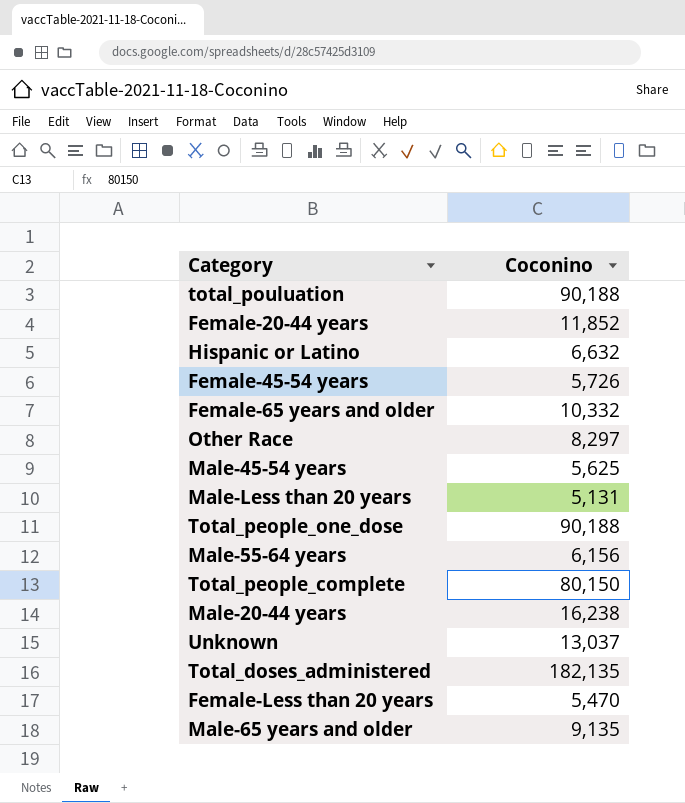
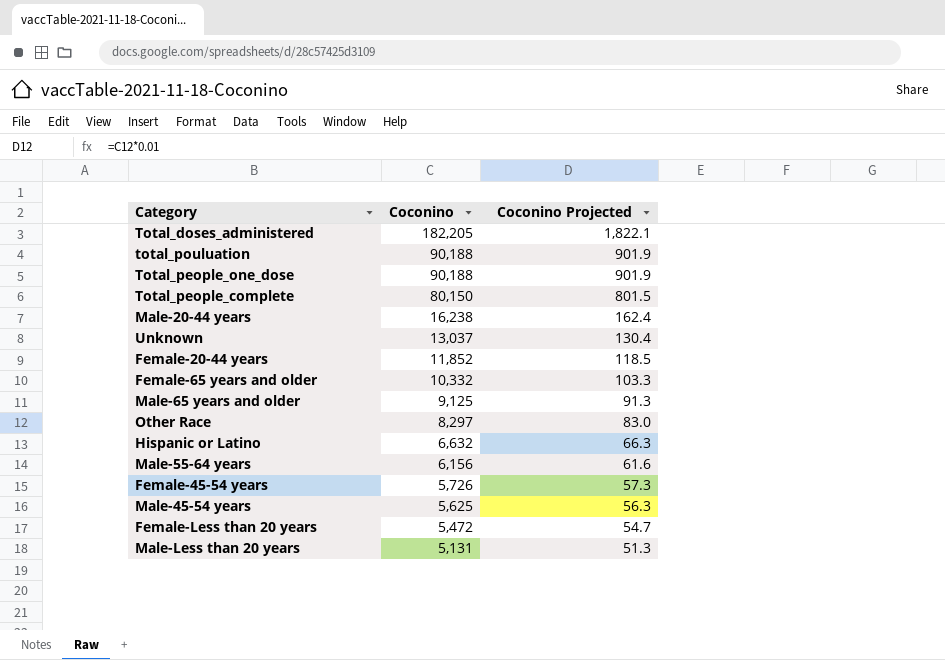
row order: none -> Coconino descending
column Coconino Projected | formula: none -> [Coconino] * 0.01
Total_doses_administered | Coconino: 182,135 -> 182,205
Male-65 years and older | Coconino: 9,135 -> 9,125
Female-Less than 20 years | Coconino: 5,470 -> 5,472

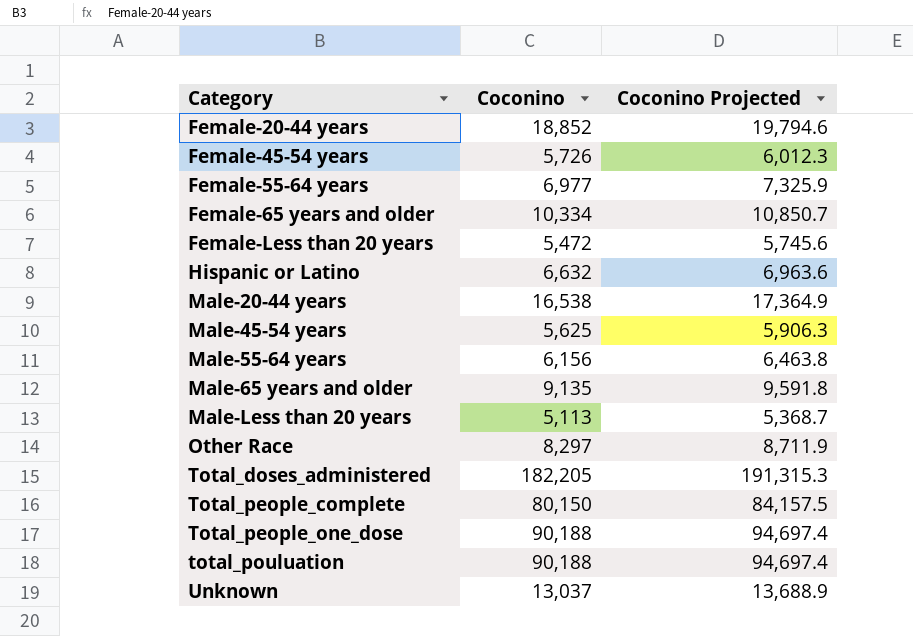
row order: Coconino descending -> Category ascending
column Coconino Projected | formula: [Coconino] * 0.01 -> [Coconino] * 1.05
Female-20-44 years | Coconino: 11,852 -> 18,852
row Female-55-64 years: none -> 6,977 | 7,325.9
Female-65 years and older | Coconino: 10,332 -> 10,334
Male-20-44 years | Coconino: 16,238 -> 16,538
Male-65 years and older | Coconino: 9,125 -> 9,135
Male-Less than 20 years | Coconino: 5,131 -> 5,113

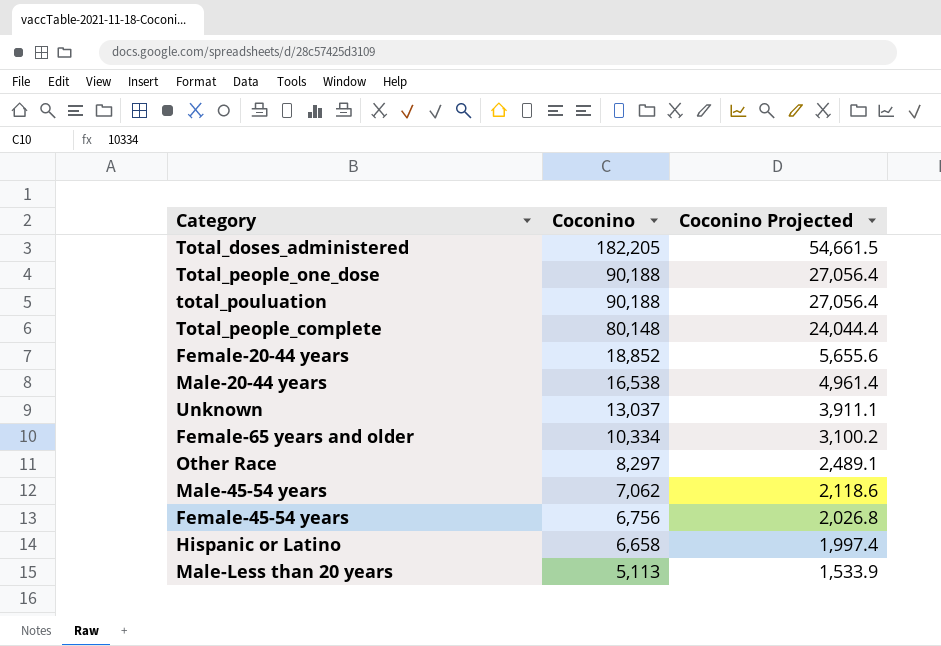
row order: Category ascending -> Coconino descending
column Coconino Projected | formula: [Coconino] * 1.05 -> [Coconino] * 0.3
row Female-55-64 years: 6,977 | 7,325.9 -> none
row Female-Less than 20 years: 5,472 | 5,745.6 -> none
row Male-55-64 years: 6,156 | 6,463.8 -> none
row Male-65 years and older: 9,135 | 9,591.8 -> none
Total_people_complete | Coconino: 80,150 -> 80,148
Male-45-54 years | Coconino: 5,625 -> 7,062
Female-45-54 years | Coconino: 5,726 -> 6,756
Hispanic or Latino | Coconino: 6,632 -> 6,658

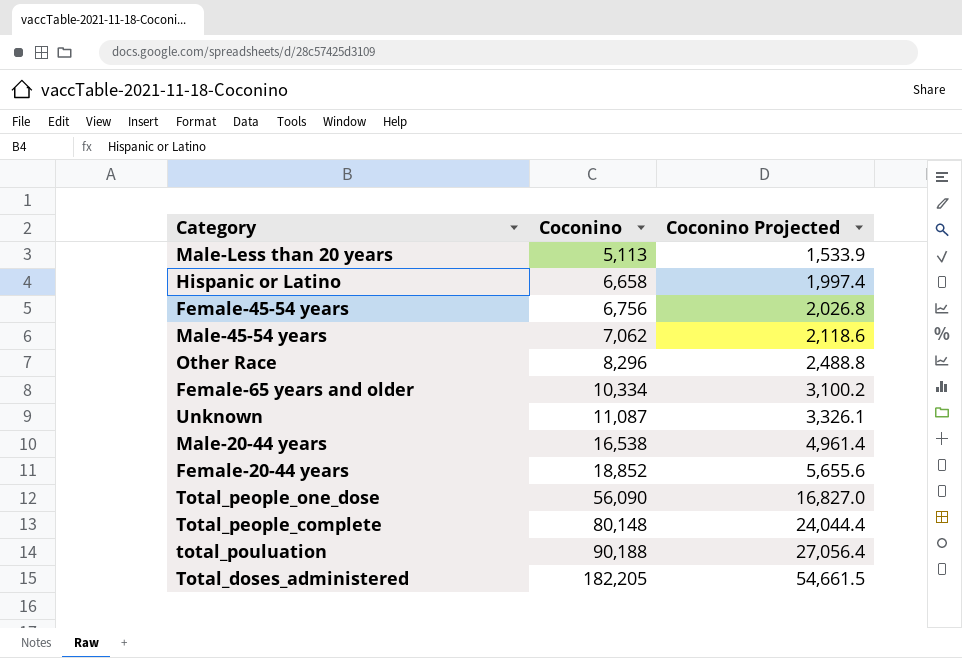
row order: Coconino descending -> Coconino ascending
Other Race | Coconino: 8,297 -> 8,296
Other Race | Coconino Projected: 2,489.1 -> 2,488.8
Unknown | Coconino: 13,037 -> 11,087
Unknown | Coconino Projected: 3,911.1 -> 3,326.1
Total_people_one_dose | Coconino: 90,188 -> 56,090
Total_people_one_dose | Coconino Projected: 27,056.4 -> 16,827.0

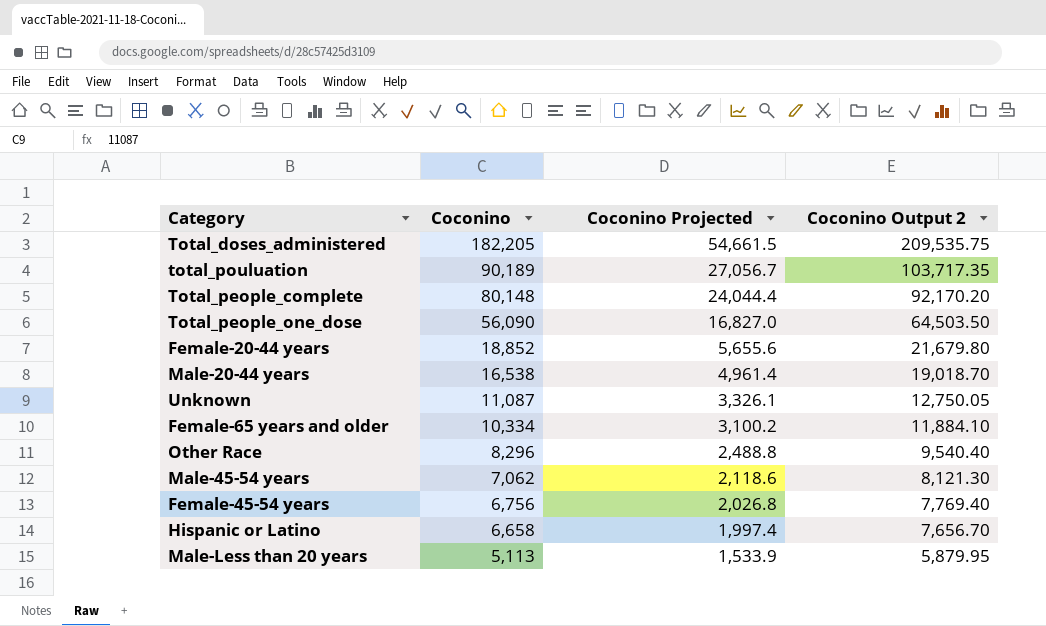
row order: Coconino ascending -> Coconino descending
column Coconino Output 2 | formula: none -> [Coconino] * 1.15
total_pouluation | Coconino: 90,188 -> 90,189
total_pouluation | Coconino Projected: 27,056.4 -> 27,056.7

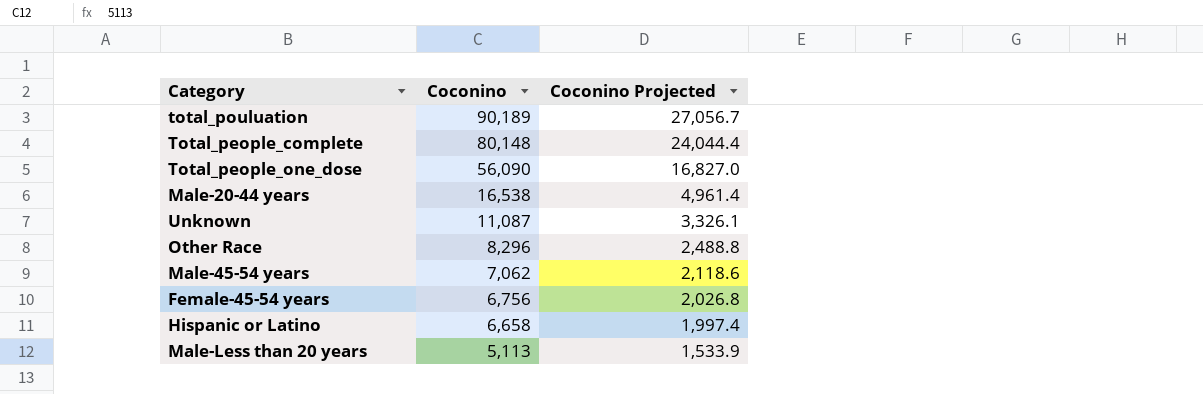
column Coconino Output 2 | formula: [Coconino] * 1.15 -> none
row Total_doses_administered: 182,205 | 54,661.5 | 209,535.75 -> none
row Female-20-44 years: 18,852 | 5,655.6 | 21,679.80 -> none
row Female-65 years and older: 10,334 | 3,100.2 | 11,884.10 -> none

